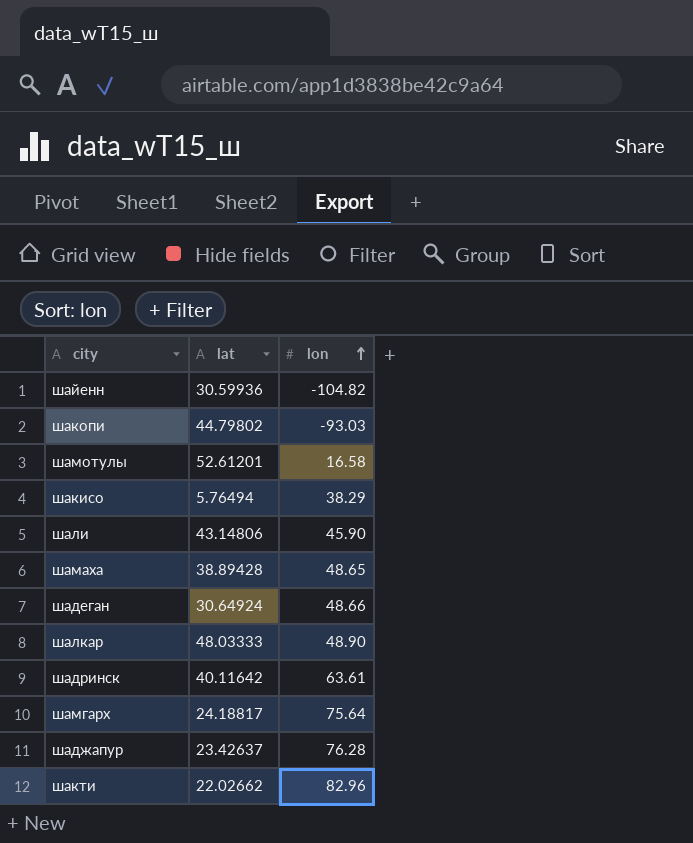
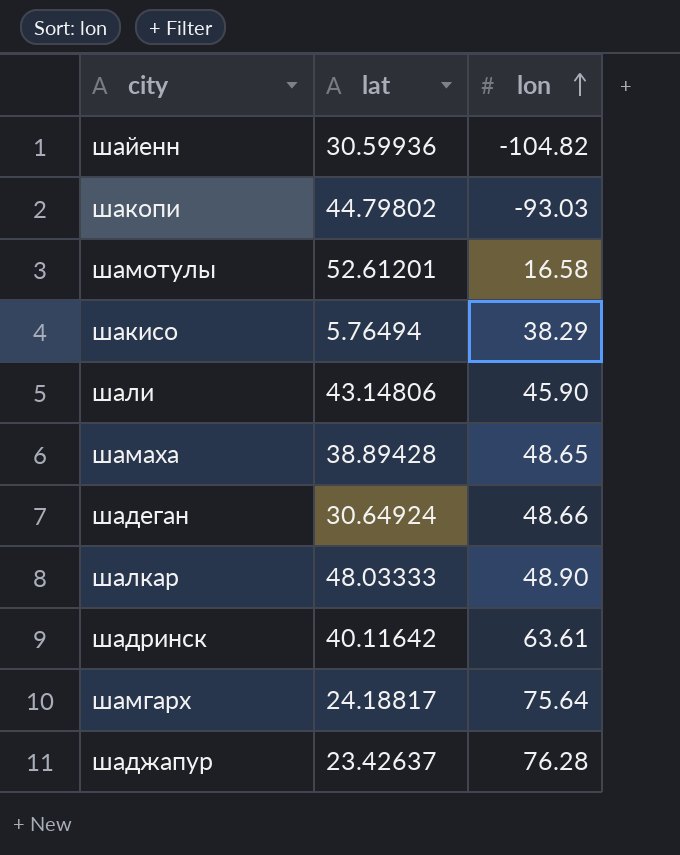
row шакти: 22.02662 | 82.96 -> none

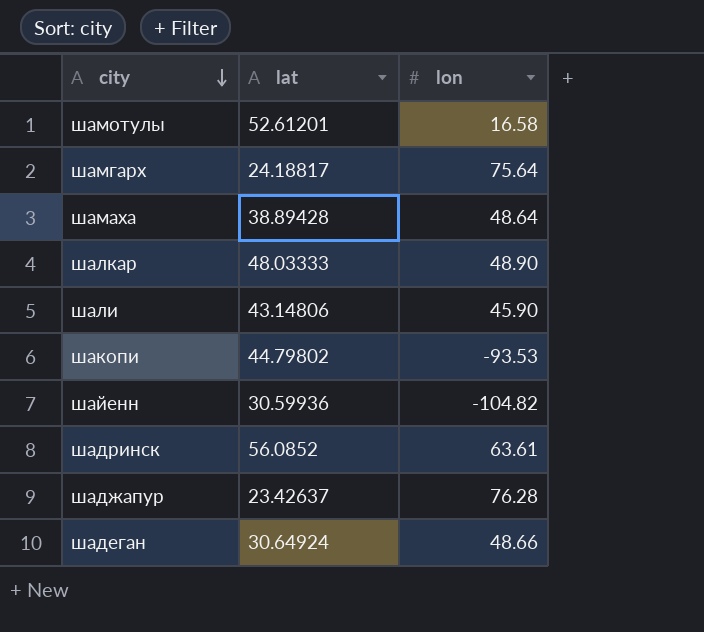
row order: lon ascending -> city descending
row шакисо: 5.76494 | 38.29 -> none
шамаха | lon: 48.65 -> 48.64
шакопи | lon: -93.03 -> -93.53
шадринск | lat: 40.11642 -> 56.0852

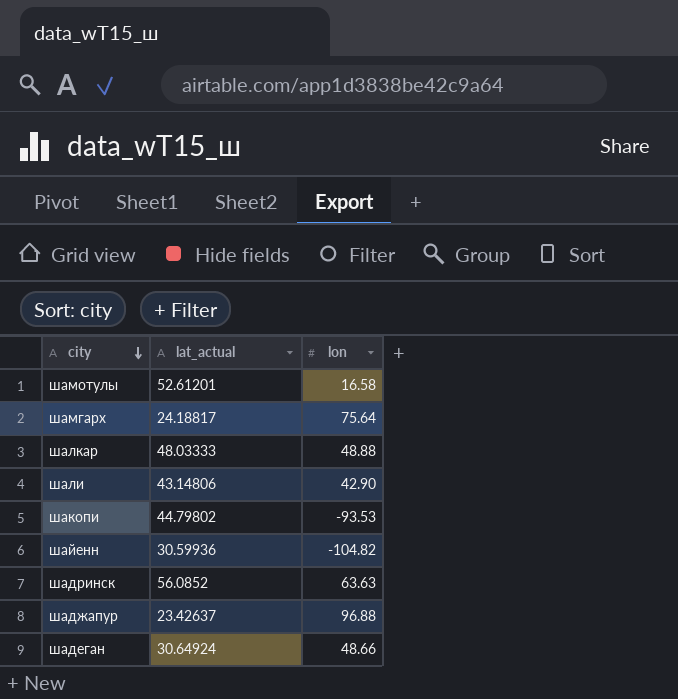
column name: lat -> lat_actual
row шамаха: 38.89428 | 48.64 -> none
шалкар | lon: 48.90 -> 48.88
шали | lon: 45.90 -> 42.90
шадринск | lon: 63.61 -> 63.63
шаджапур | lon: 76.28 -> 96.88

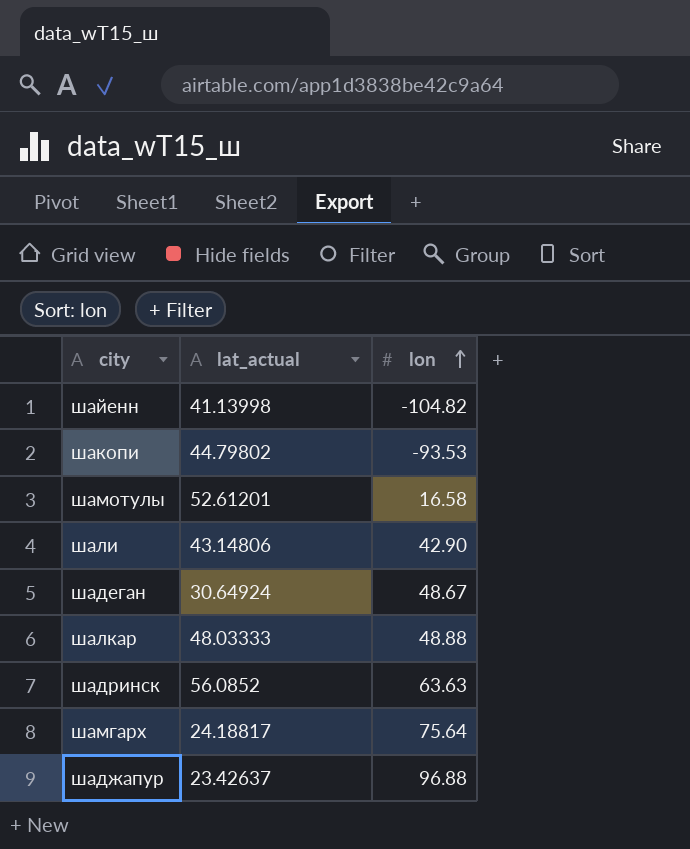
row order: city descending -> lon ascending
шайенн | lat_actual: 30.59936 -> 41.13998
шадеган | lon: 48.66 -> 48.67

